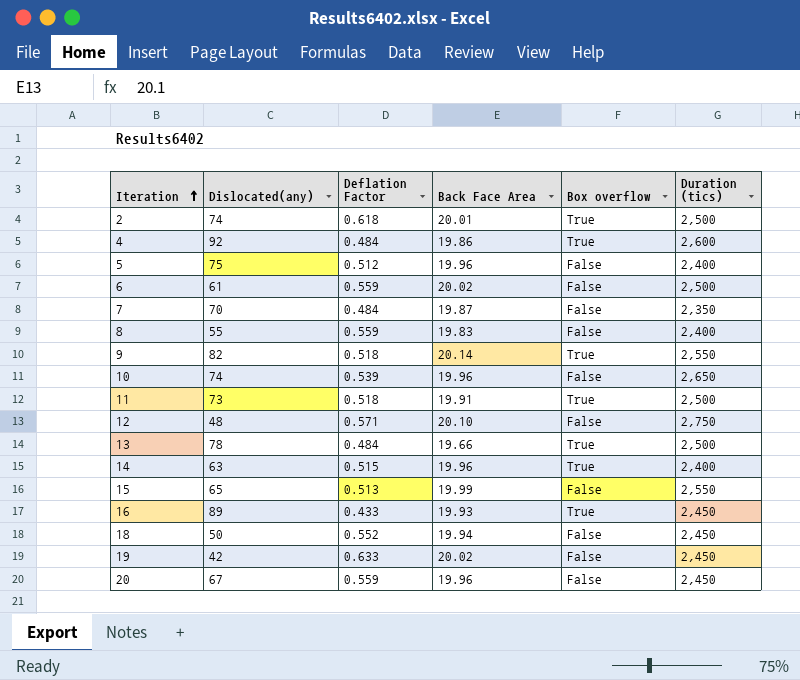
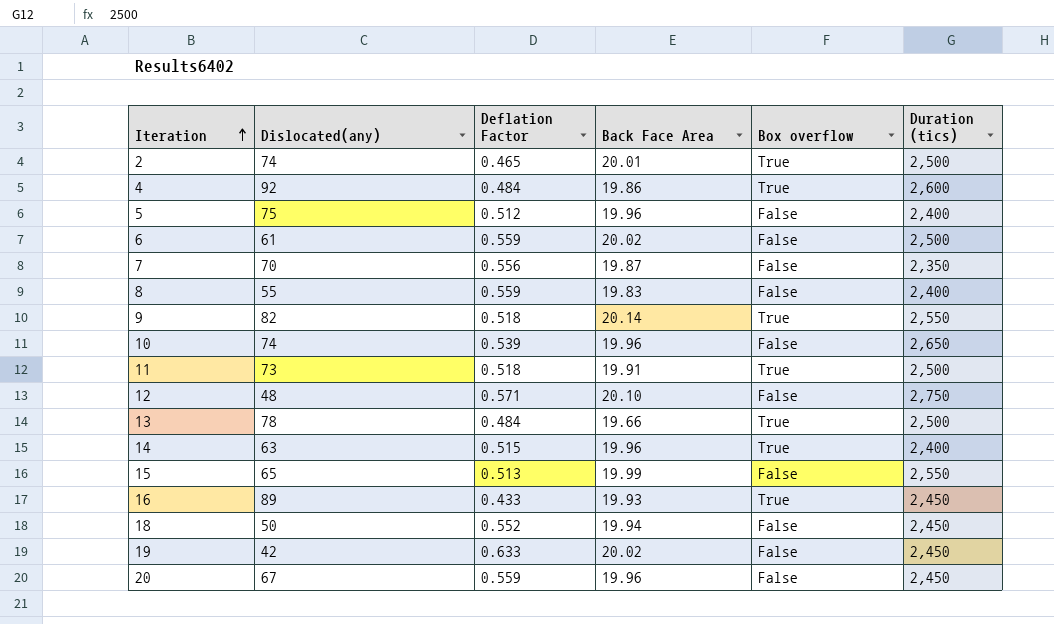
2 | Deflation Factor: 0.618 -> 0.465
7 | Deflation Factor: 0.484 -> 0.556

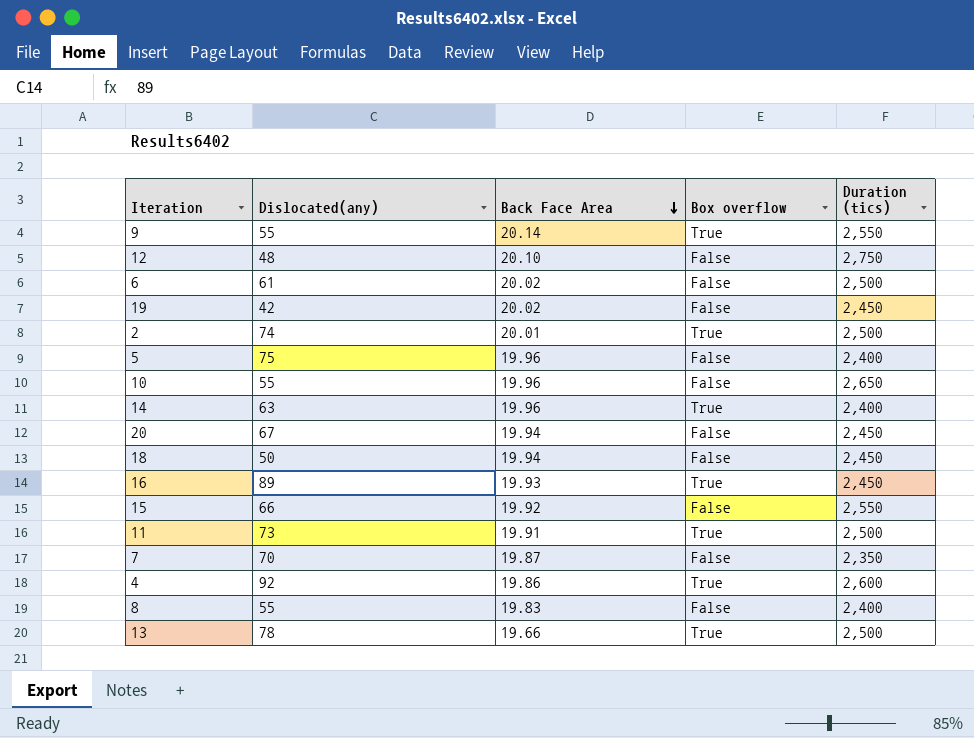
row order: Iteration ascending -> Back Face Area descending
column Deflation Factor | position: 3 -> none
9 | Dislocated(any): 82 -> 55
10 | Dislocated(any): 74 -> 55
20 | Back Face Area: 19.96 -> 19.94
15 | Dislocated(any): 65 -> 66
15 | Back Face Area: 19.99 -> 19.92

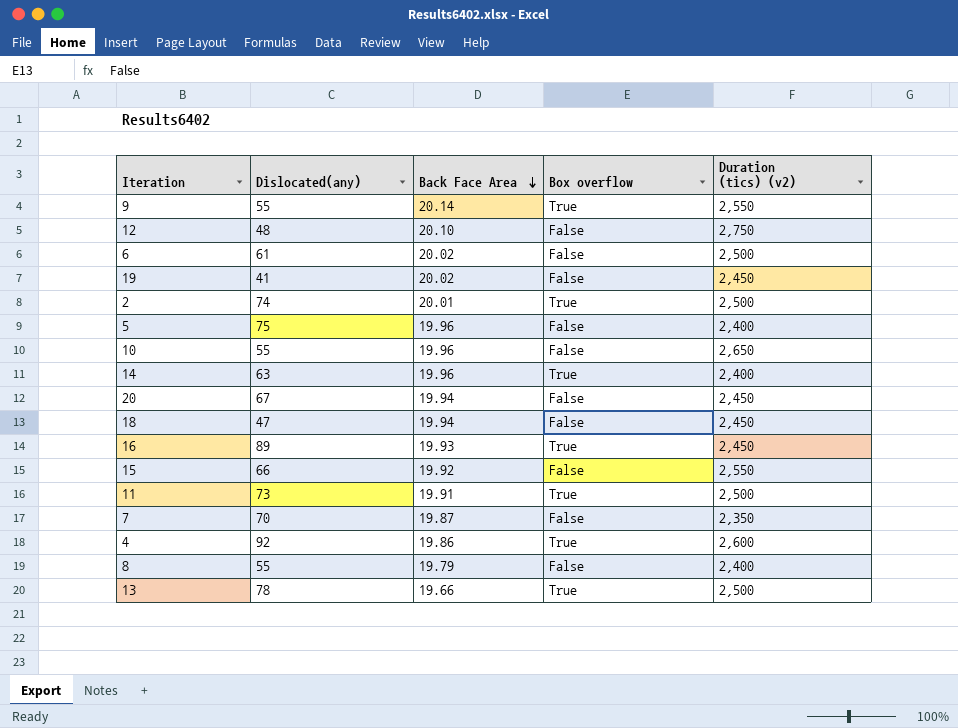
column name: Duration (tics) -> Duration (tics) (v2)
19 | Dislocated(any): 42 -> 41
18 | Dislocated(any): 50 -> 47
8 | Back Face Area: 19.83 -> 19.79

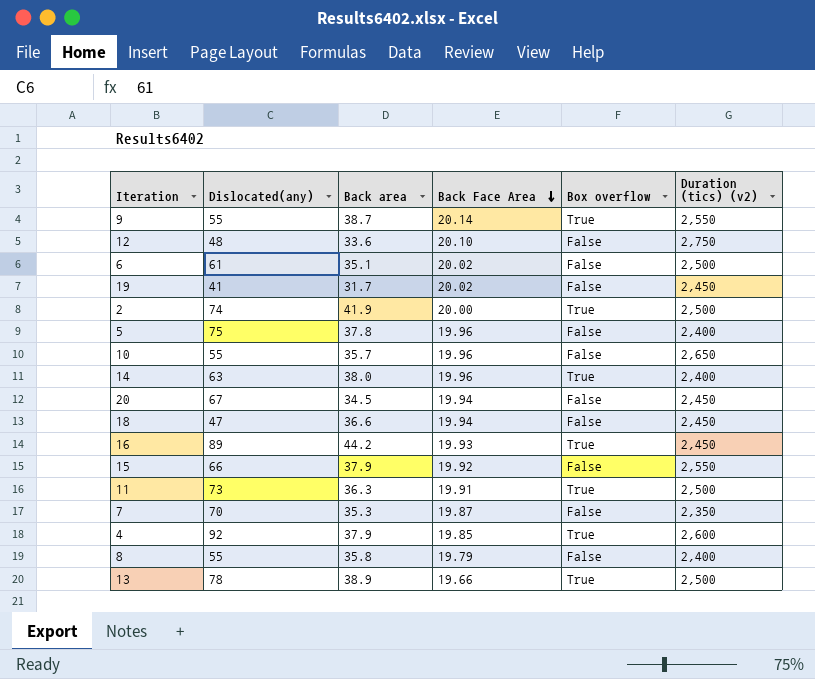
column Back area | position: none -> 3
2 | Back Face Area: 20.01 -> 20.00
4 | Back Face Area: 19.86 -> 19.85

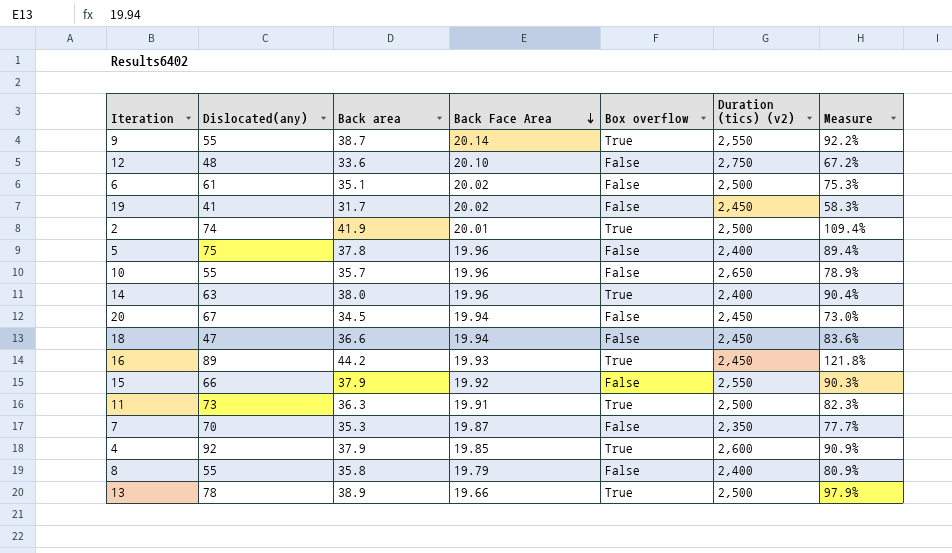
column Measure | formula: none -> ([Back area] - [Back Face Area]) / [Back Face Area]
2 | Back Face Area: 20.00 -> 20.01

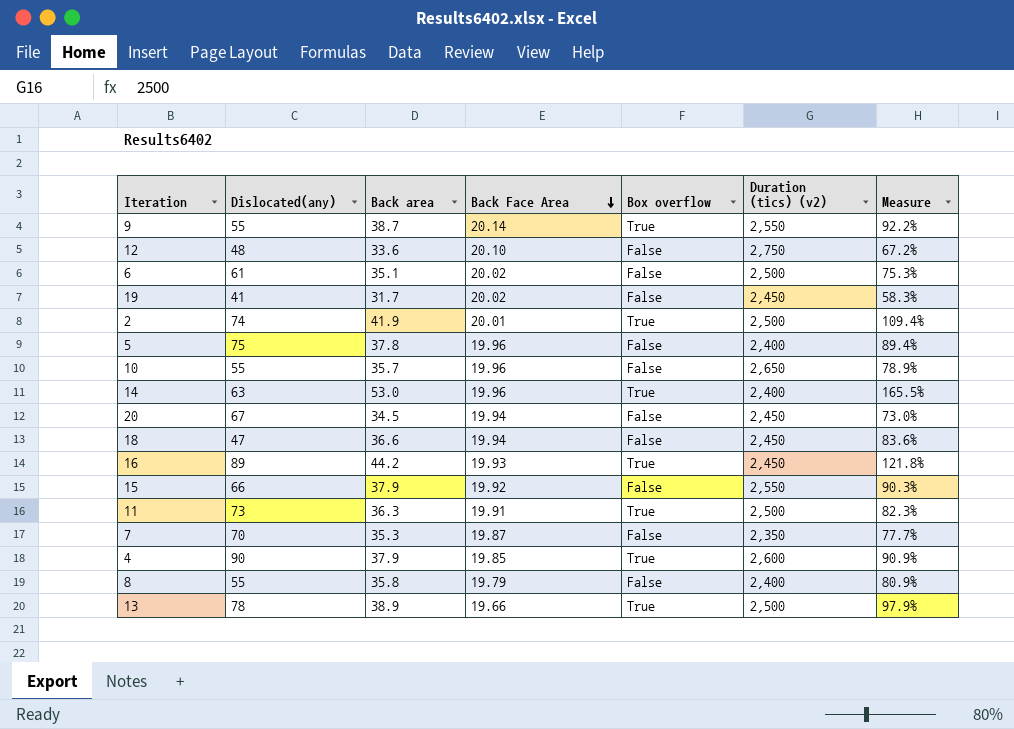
14 | Back area: 38.0 -> 53.0
14 | Measure: 90.4% -> 165.5%
4 | Dislocated(any): 92 -> 90

